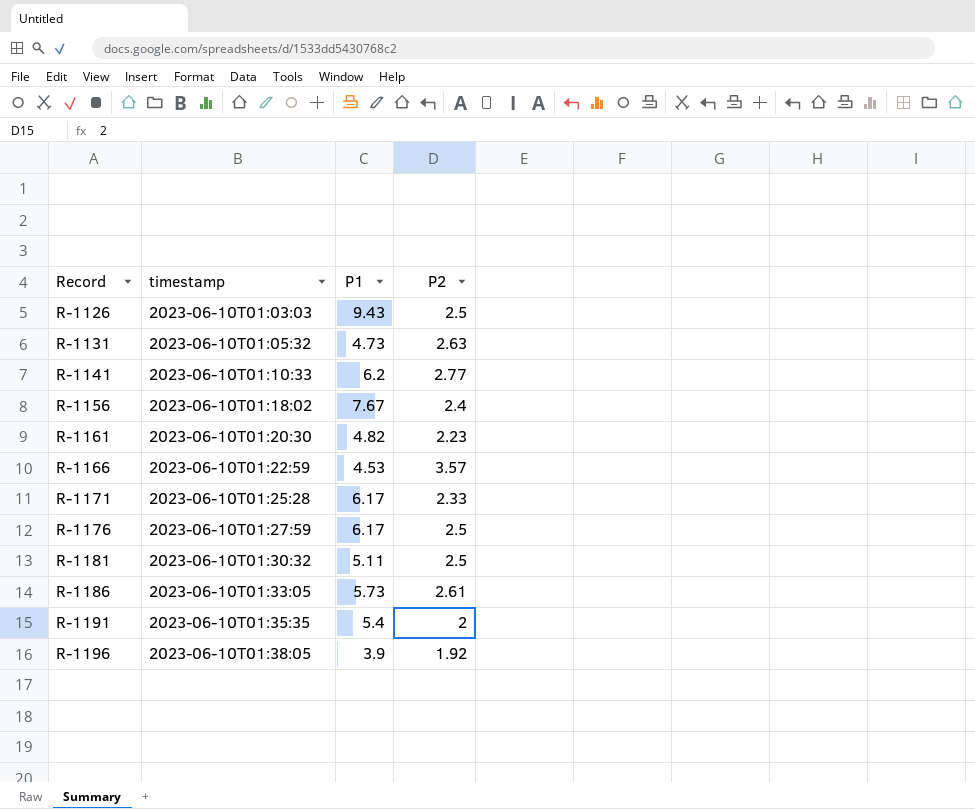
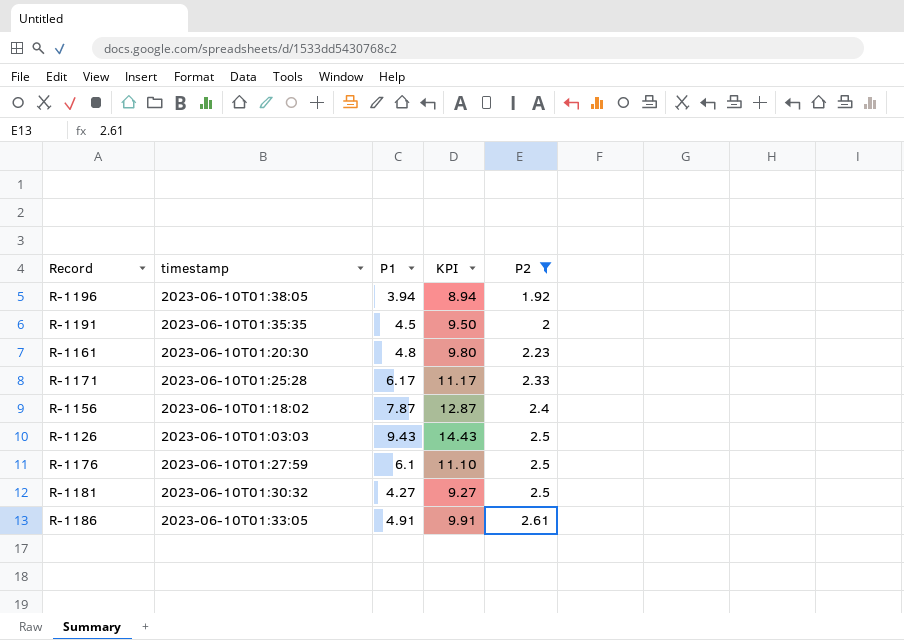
filter: none -> P2 <= 2.61
row order: Record ascending -> P2 ascending
column KPI | formula: none -> [P1] + 5
R-1196 | P1: 3.9 -> 3.94
R-1191 | P1: 5.4 -> 4.5
R-1161 | P1: 4.82 -> 4.8
R-1156 | P1: 7.67 -> 7.87
R-1176 | P1: 6.17 -> 6.1
R-1181 | P1: 5.11 -> 4.27
R-1186 | P1: 5.73 -> 4.91

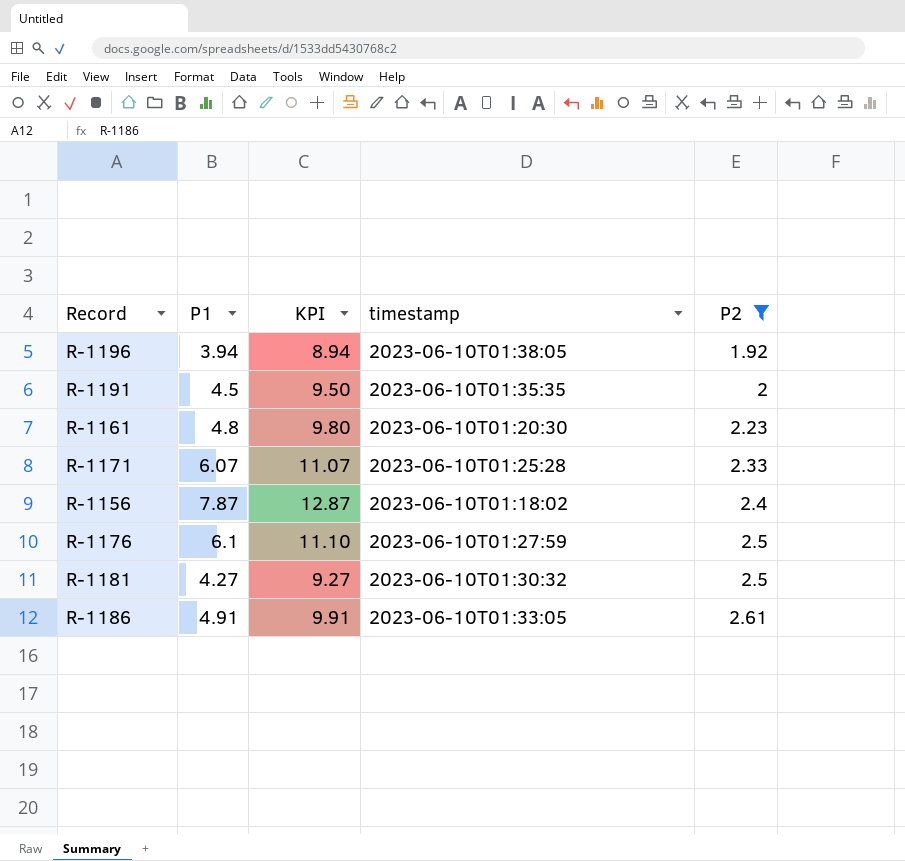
column timestamp | position: 2 -> 4
row R-1126: 2023-06-10T01:03:03 | 9.43 | 14.43 | 2.5 -> none
R-1171 | P1: 6.17 -> 6.07
R-1171 | KPI: 11.17 -> 11.07

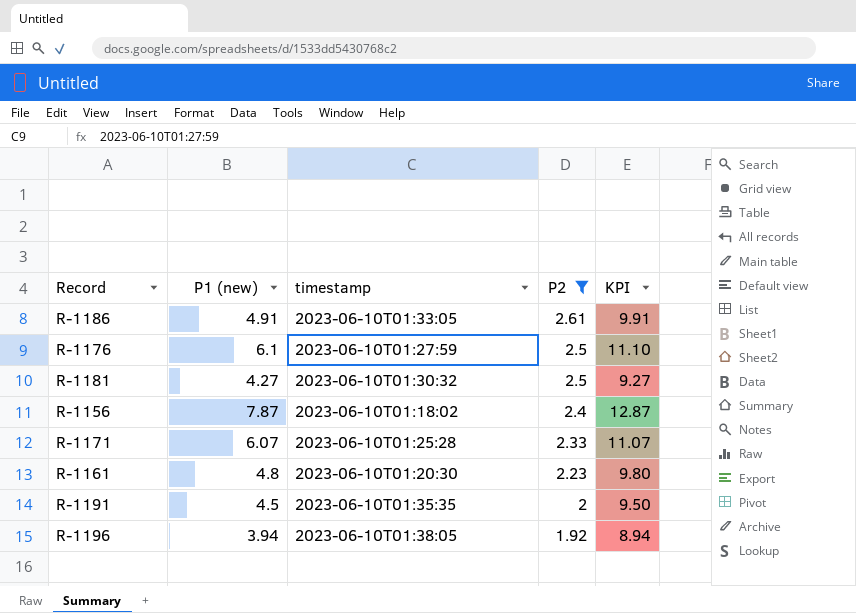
row order: P2 ascending -> P2 descending
column name: P1 -> P1 (new)
column KPI | position: 3 -> 5

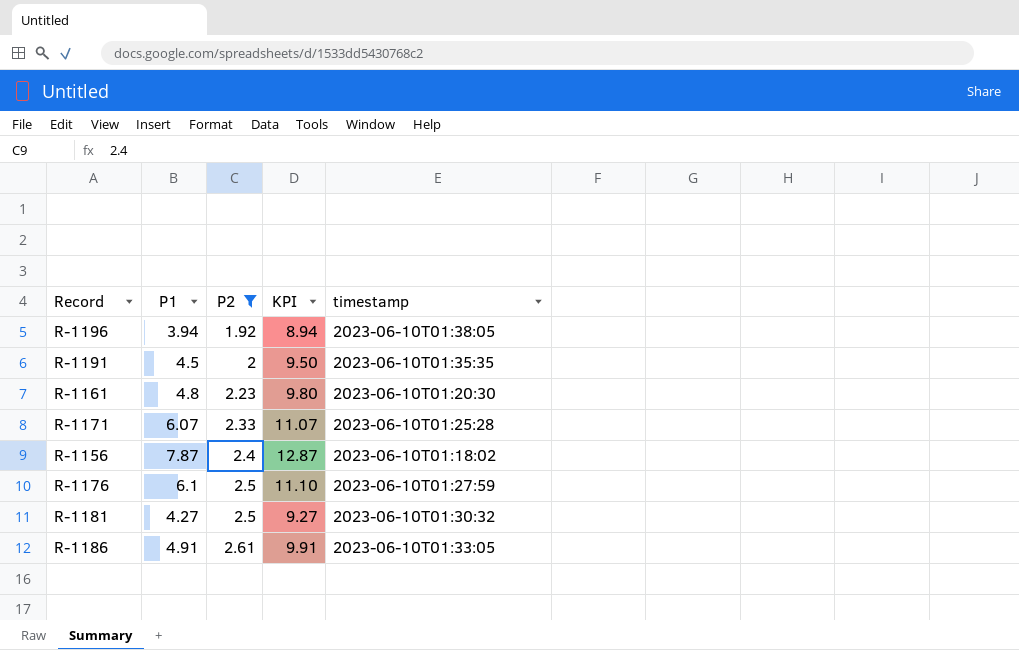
row order: P2 descending -> P2 ascending
column name: P1 (new) -> P1
column timestamp | position: 3 -> 5

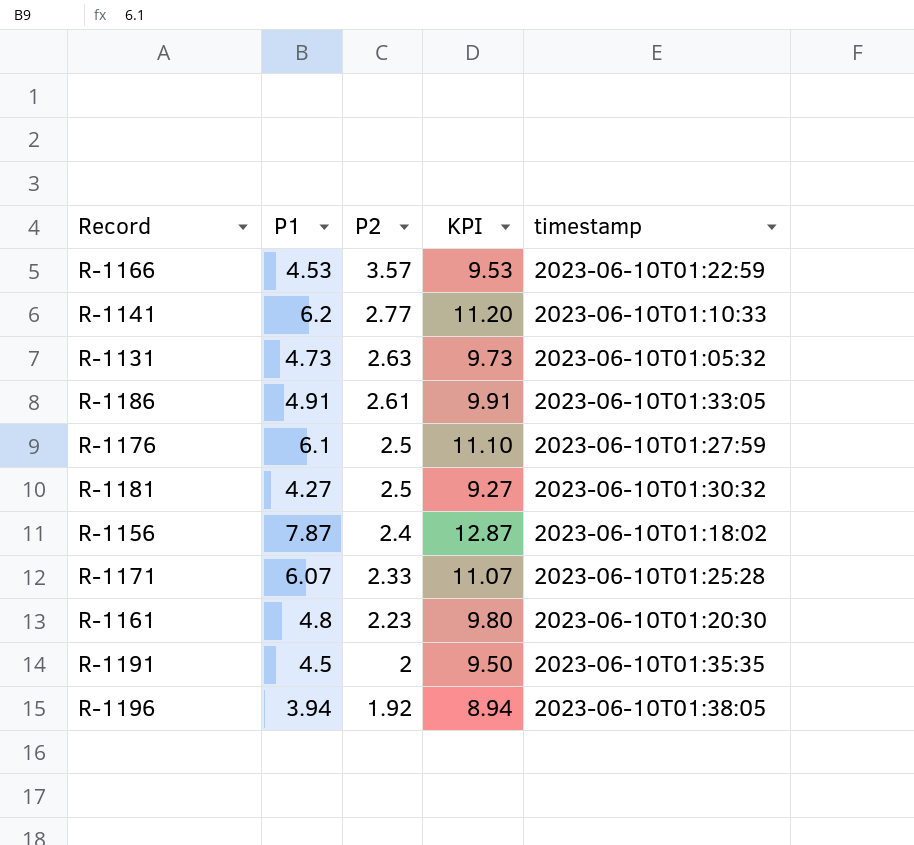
filter: P2 <= 2.61 -> none
row order: P2 ascending -> P2 descending

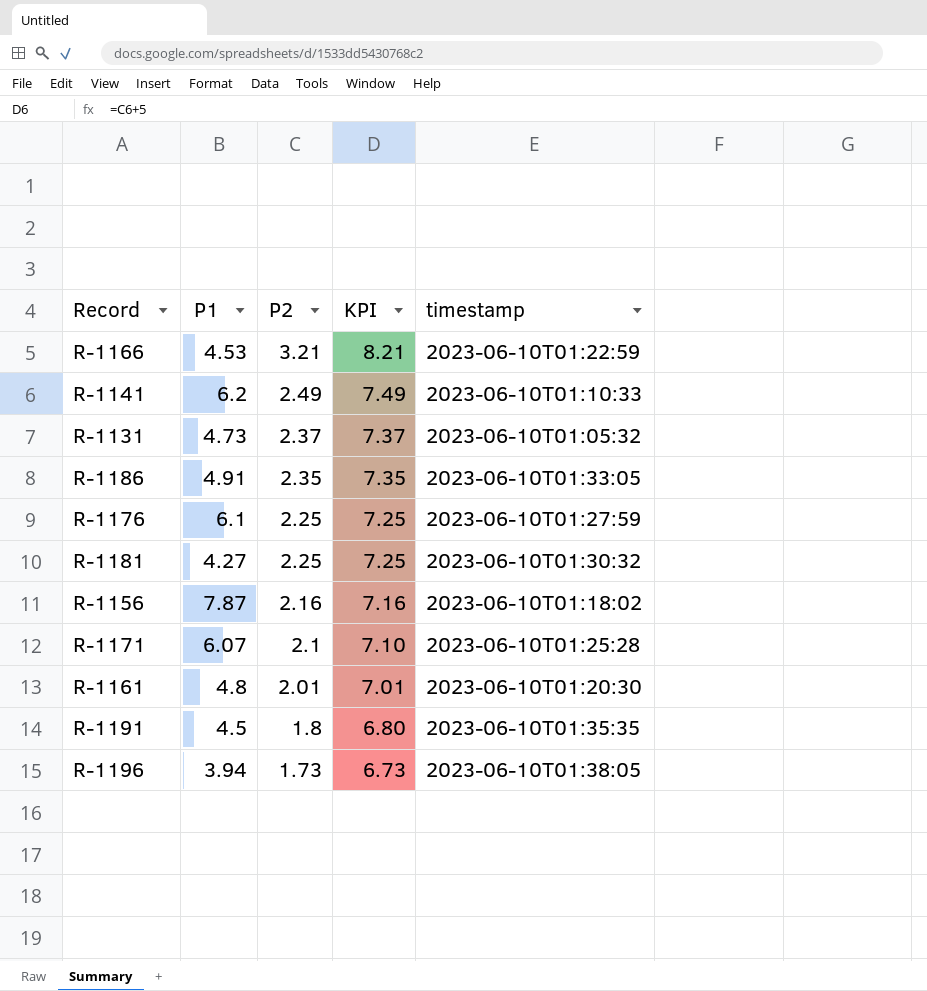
column KPI | formula: [P1] + 5 -> [P2] + 5
R-1166 | P2: 3.57 -> 3.21
R-1141 | P2: 2.77 -> 2.49
R-1131 | P2: 2.63 -> 2.37
R-1186 | P2: 2.61 -> 2.35
R-1176 | P2: 2.5 -> 2.25
R-1181 | P2: 2.5 -> 2.25
R-1156 | P2: 2.4 -> 2.16
R-1171 | P2: 2.33 -> 2.1
R-1161 | P2: 2.23 -> 2.01
R-1191 | P2: 2 -> 1.8
R-1196 | P2: 1.92 -> 1.73

